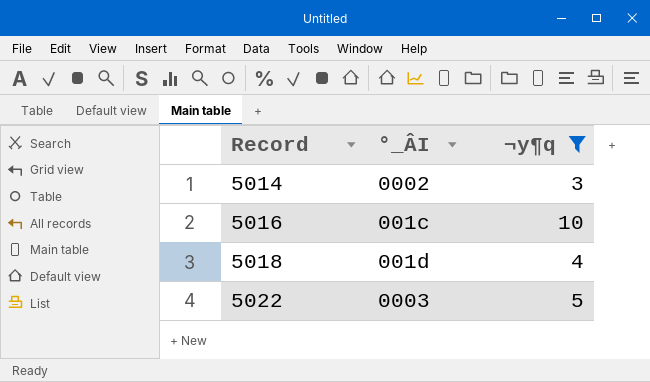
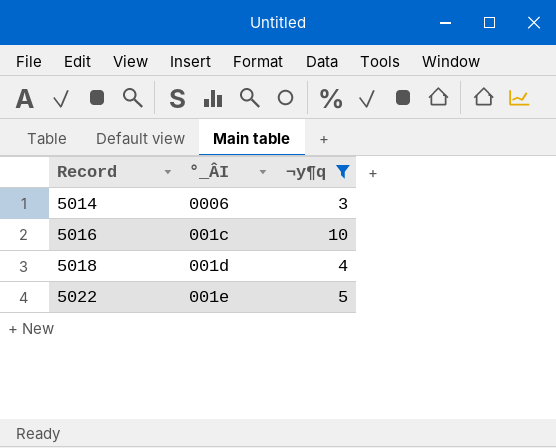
5014 | °_ÂI: 0002 -> 0006
5022 | °_ÂI: 0003 -> 001e

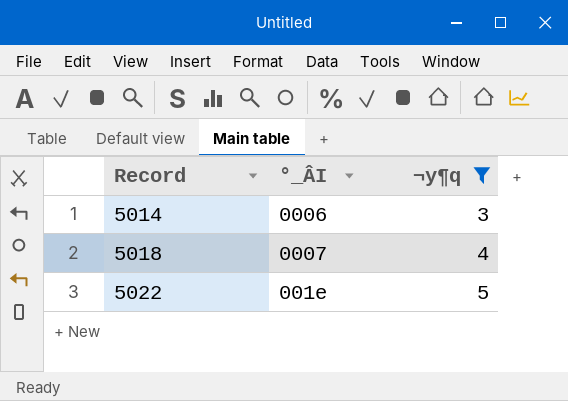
row 5016: 001c | 10 -> none
5018 | °_ÂI: 001d -> 0007

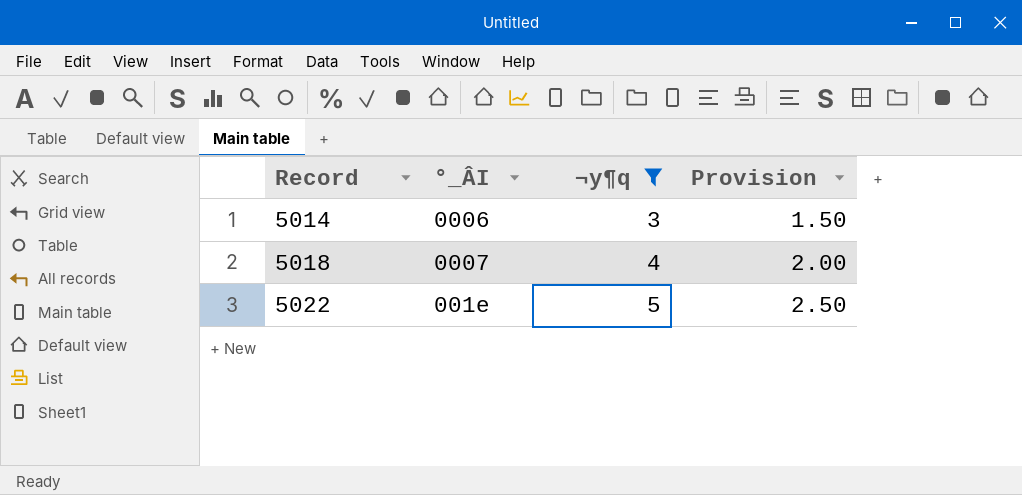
column Provision | formula: none -> [¬y¶q] * 0.5

